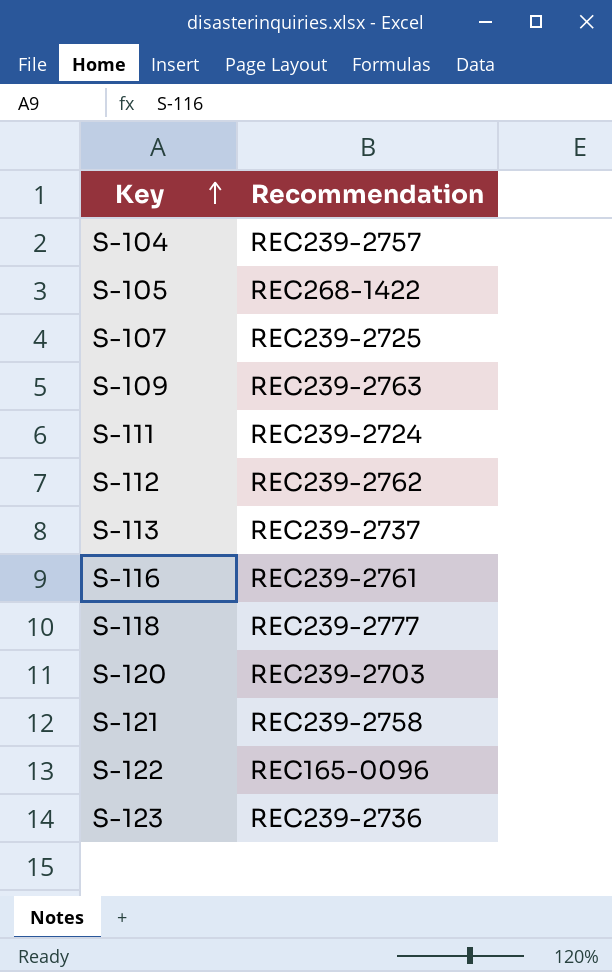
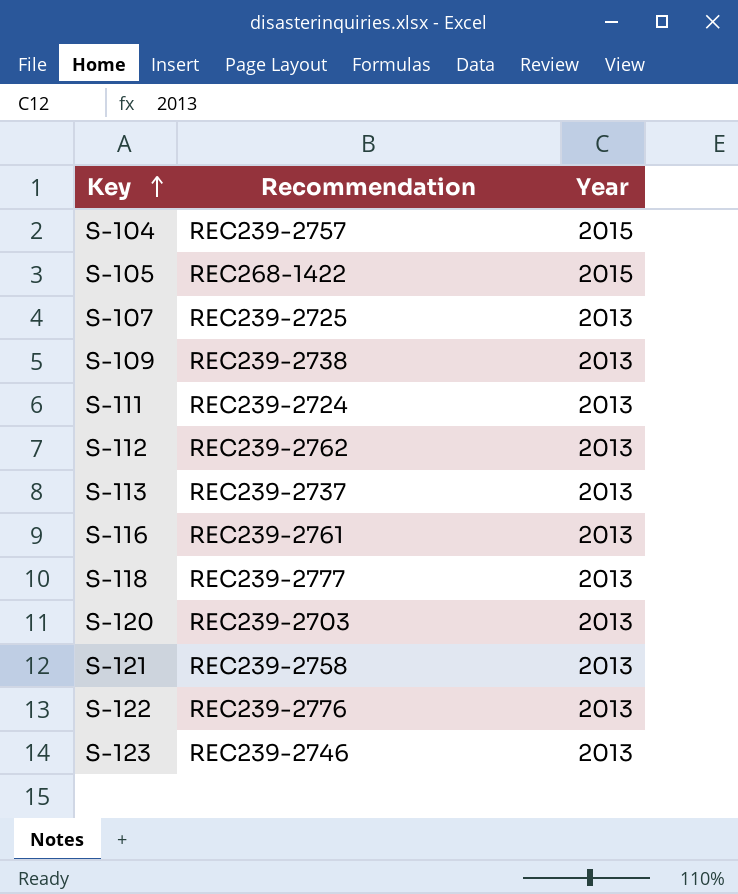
column Year | position: none -> 3
S-109 | Recommendation: REC239-2763 -> REC239-2738
S-122 | Recommendation: REC165-0096 -> REC239-2776
S-123 | Recommendation: REC239-2736 -> REC239-2746

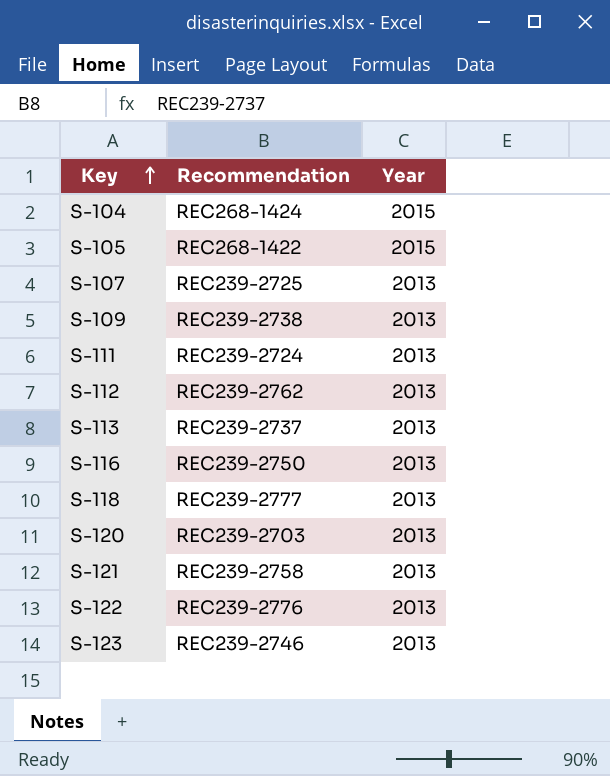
S-104 | Recommendation: REC239-2757 -> REC268-1424
S-116 | Recommendation: REC239-2761 -> REC239-2750

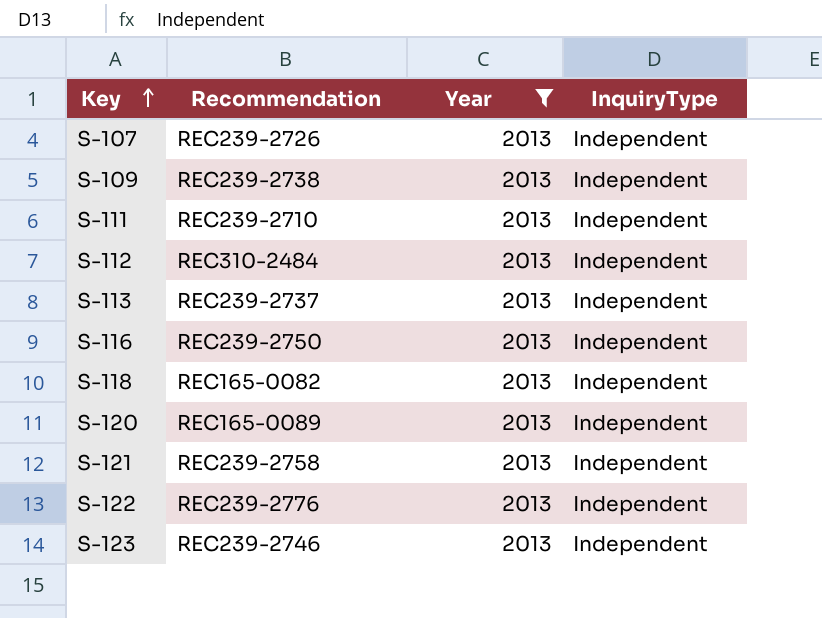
filter: none -> Year = 2013
column InquiryType | position: none -> 4
S-107 | Recommendation: REC239-2725 -> REC239-2726
S-111 | Recommendation: REC239-2724 -> REC239-2710
S-112 | Recommendation: REC239-2762 -> REC310-2484
S-118 | Recommendation: REC239-2777 -> REC165-0082
S-120 | Recommendation: REC239-2703 -> REC165-0089

